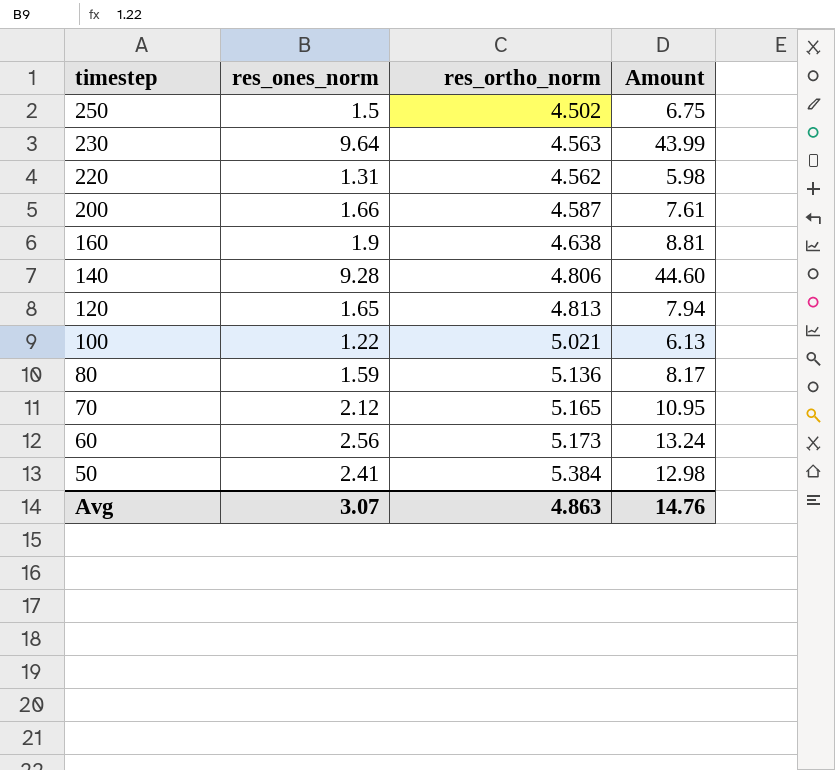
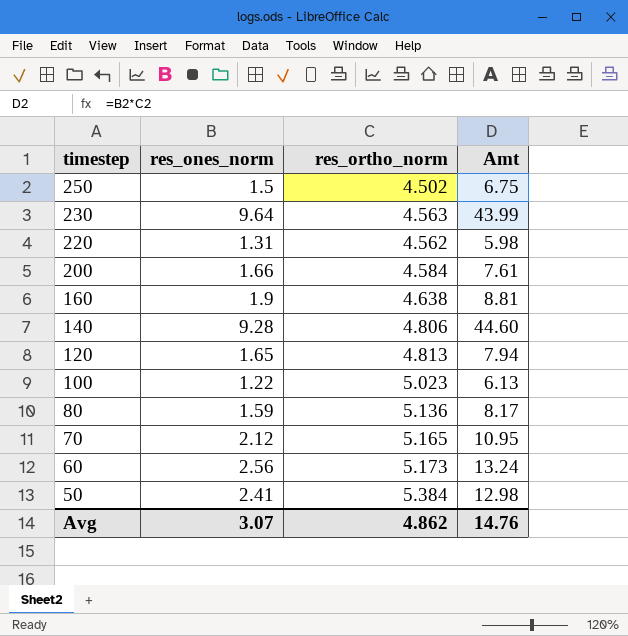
column name: Amount -> Amt
200 | res_ortho_norm: 4.587 -> 4.584
100 | res_ortho_norm: 5.021 -> 5.023
Avg | res_ortho_norm: 4.863 -> 4.862

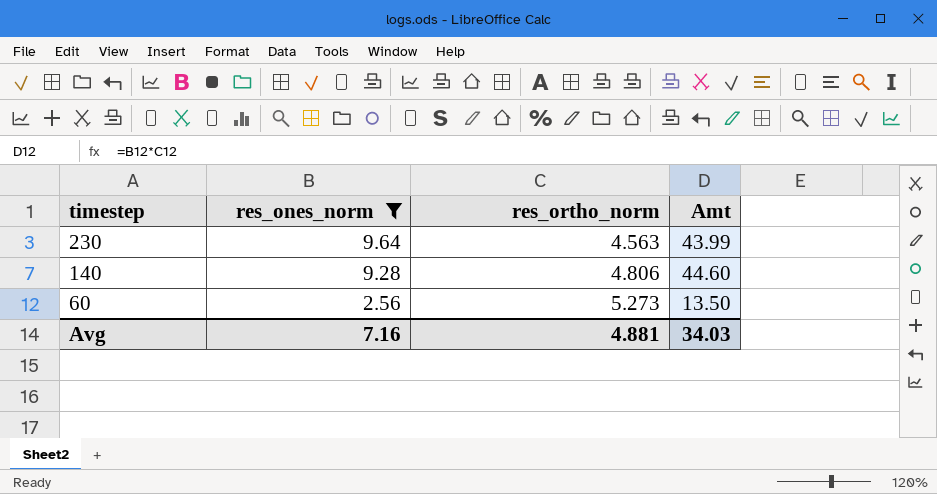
filter: none -> res_ones_norm >= 2.56
60 | res_ortho_norm: 5.173 -> 5.273
60 | Amt: 13.24 -> 13.50
Avg | res_ones_norm: 3.07 -> 7.16
Avg | res_ortho_norm: 4.862 -> 4.881
Avg | Amt: 14.76 -> 34.03

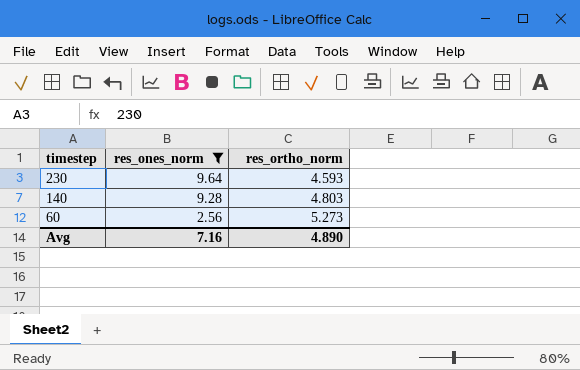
column Amt | formula: [res_ones_norm] * [res_ortho_norm] -> none
230 | res_ortho_norm: 4.563 -> 4.593
140 | res_ortho_norm: 4.806 -> 4.803
Avg | res_ortho_norm: 4.881 -> 4.890

